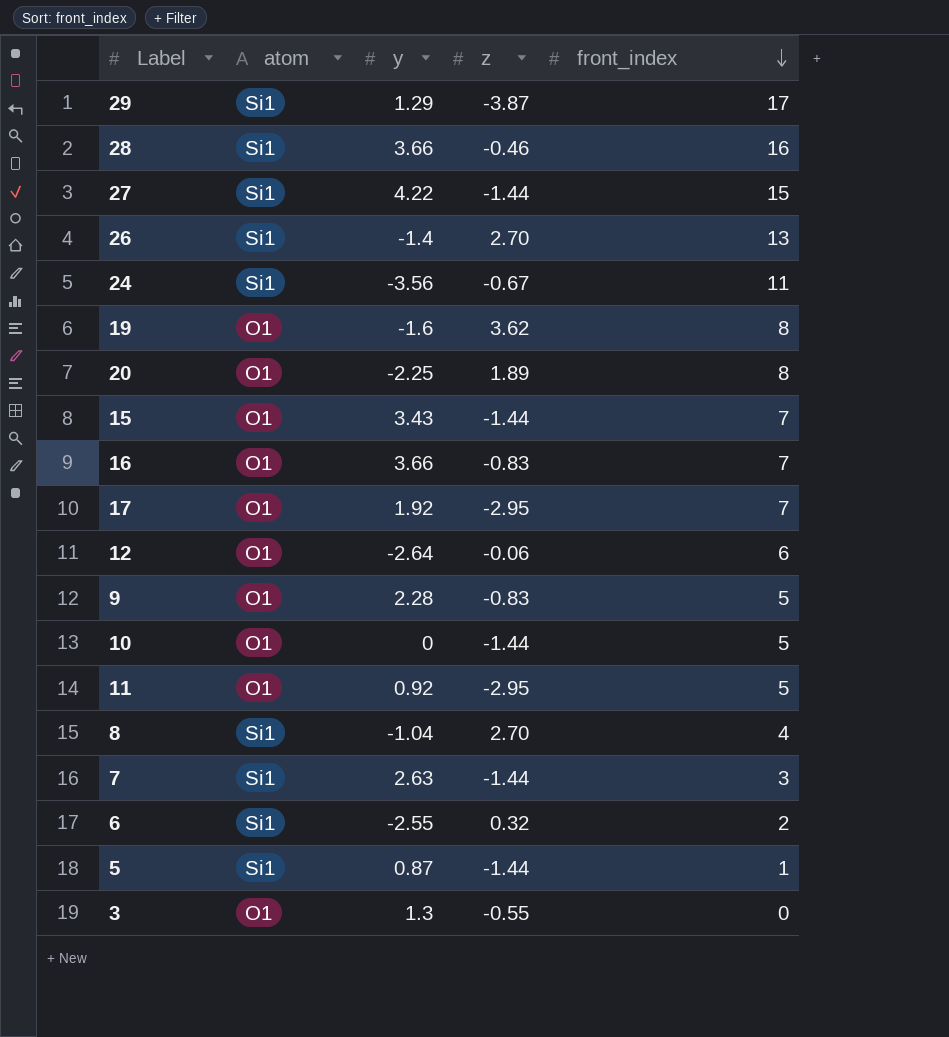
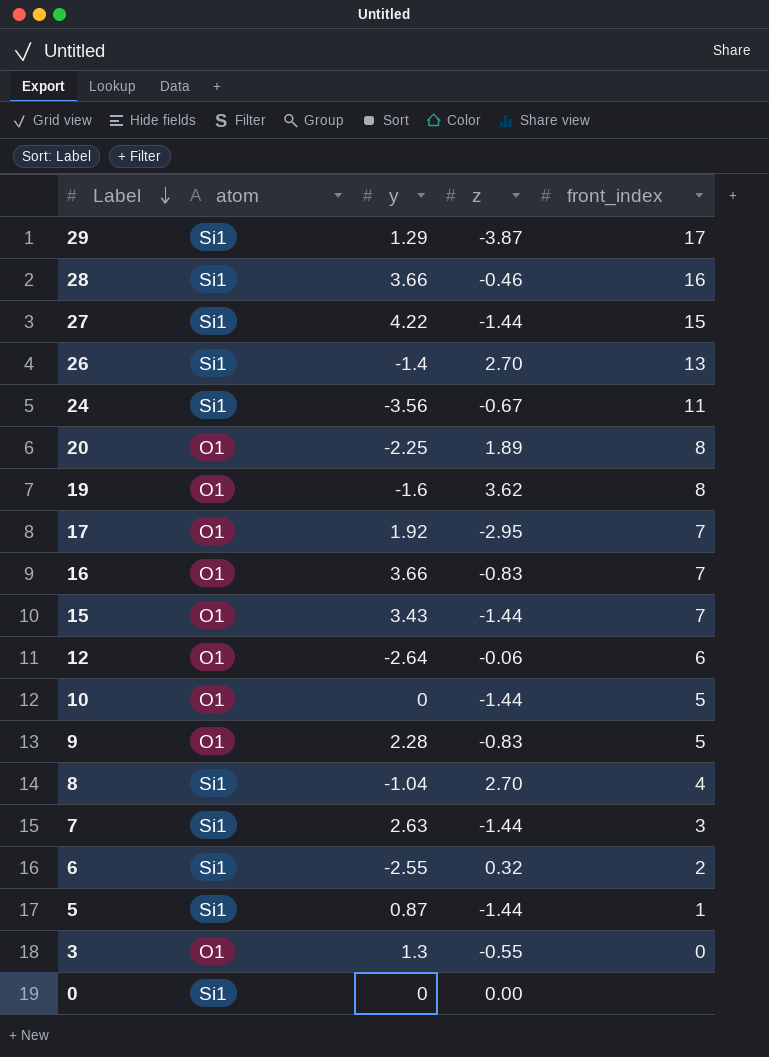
row order: front_index descending -> Label descending
row 11: O1 | 0.92 | -2.95 | 5 -> none
row 0: none -> Si1 | 0 | 0.00 | none

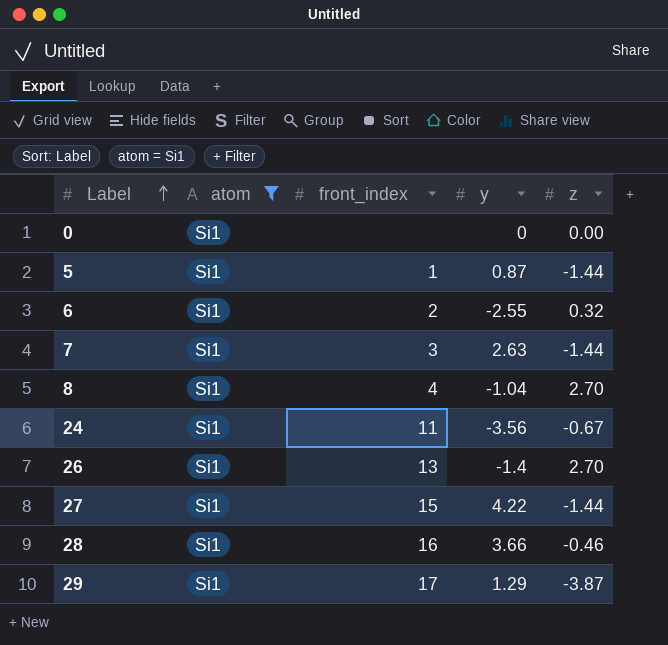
filter: none -> atom = Si1
row order: Label descending -> Label ascending
column front_index | position: 5 -> 3

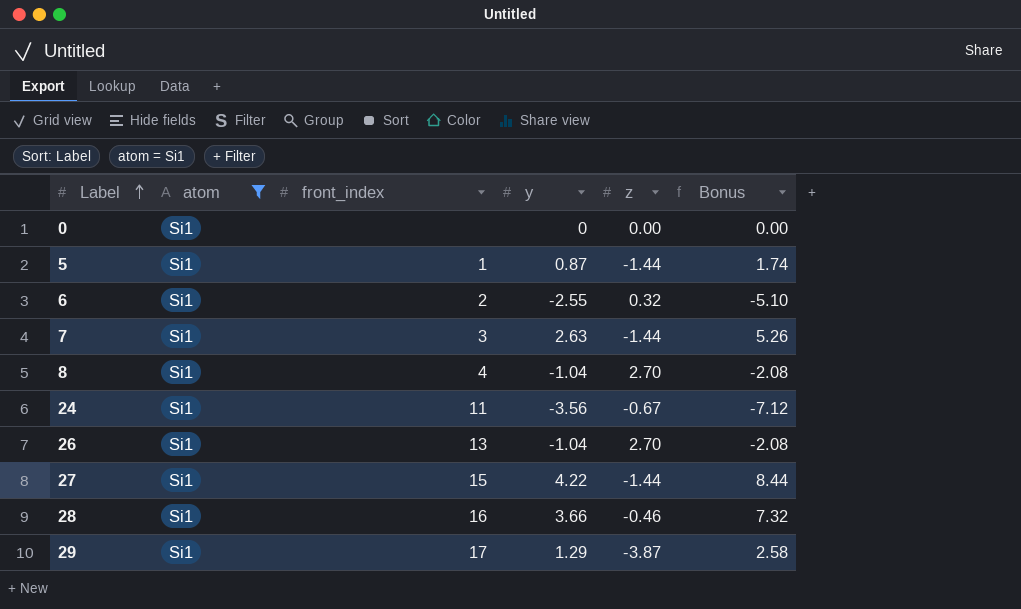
column Bonus | formula: none -> [y] * 2
26 | y: -1.4 -> -1.04

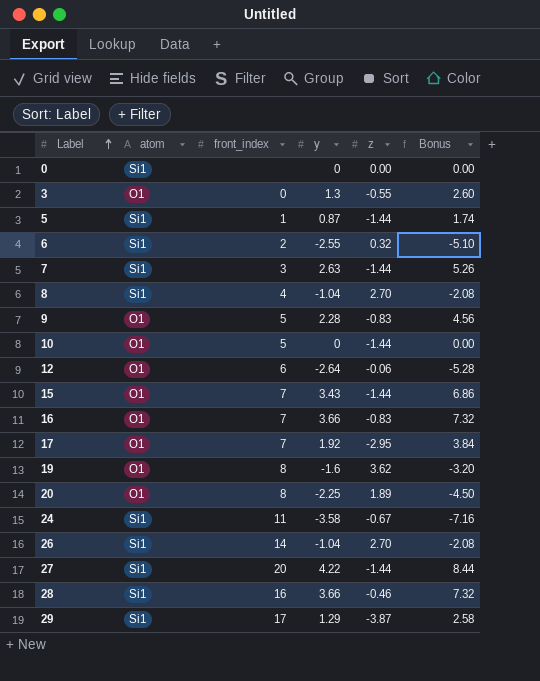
filter: atom = Si1 -> none
24 | y: -3.56 -> -3.58
24 | Bonus: -7.12 -> -7.16
26 | front_index: 13 -> 14
27 | front_index: 15 -> 20

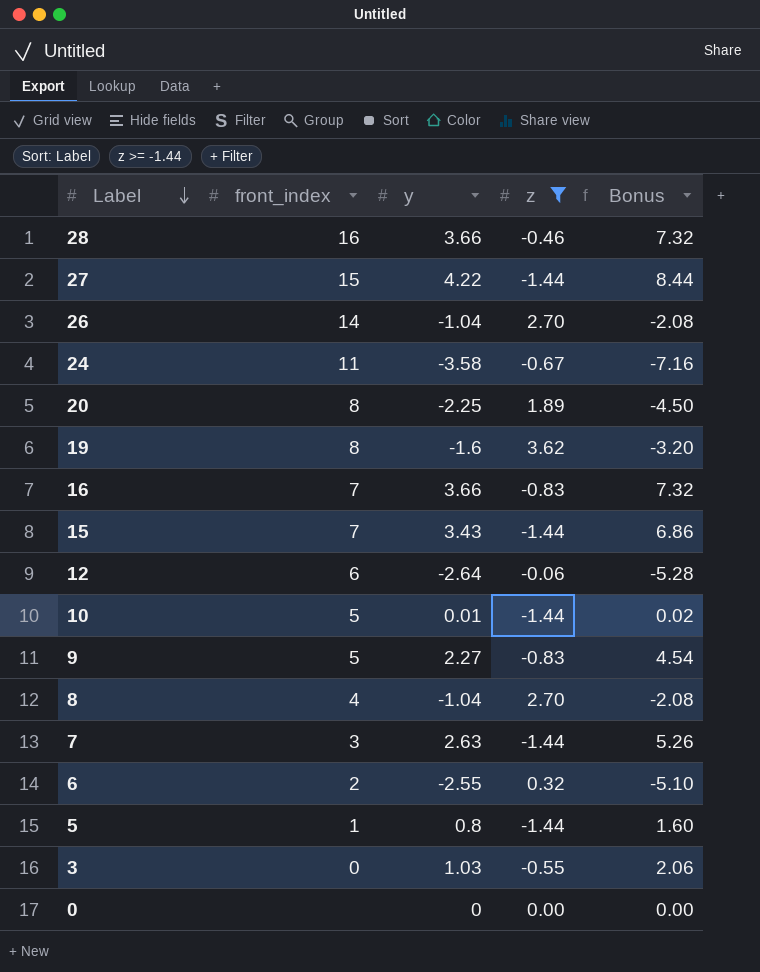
filter: none -> z >= -1.44
row order: Label ascending -> Label descending
column atom | position: 2 -> none
27 | front_index: 20 -> 15
10 | y: 0 -> 0.01
10 | Bonus: 0.00 -> 0.02
9 | y: 2.28 -> 2.27
9 | Bonus: 4.56 -> 4.54
5 | y: 0.87 -> 0.8
5 | Bonus: 1.74 -> 1.60
3 | y: 1.3 -> 1.03
3 | Bonus: 2.60 -> 2.06

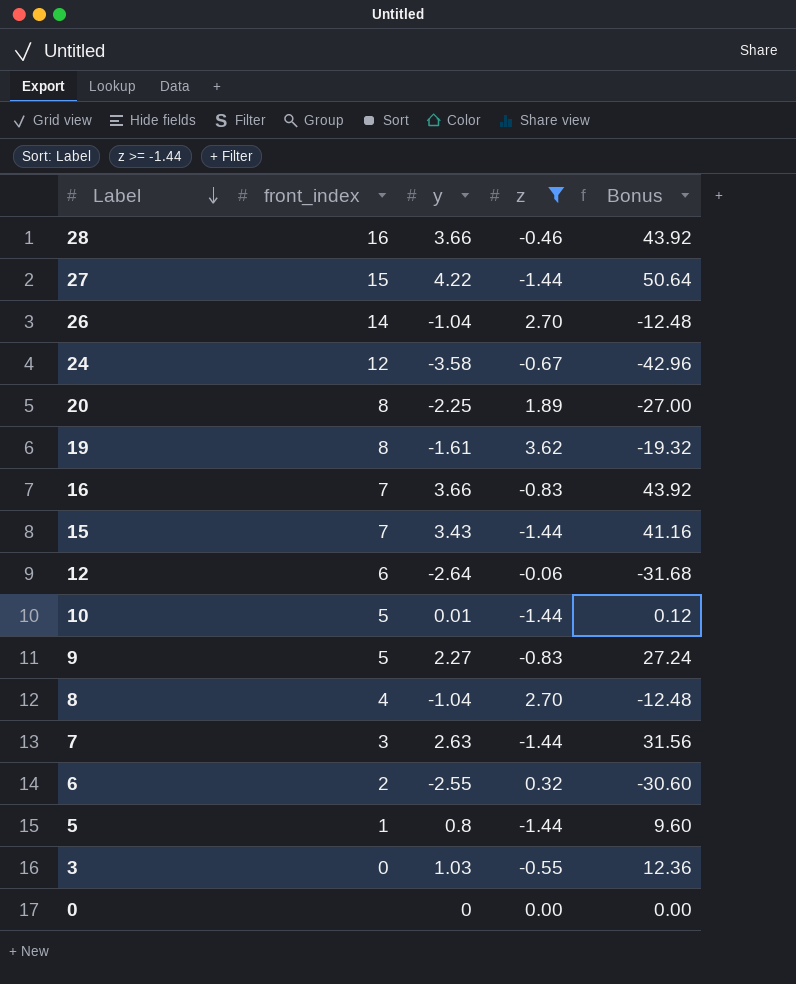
column Bonus | formula: [y] * 2 -> [y] * 12
24 | front_index: 11 -> 12
19 | y: -1.6 -> -1.61

